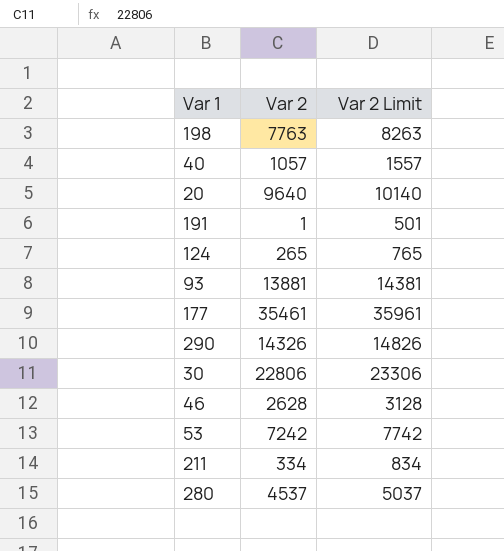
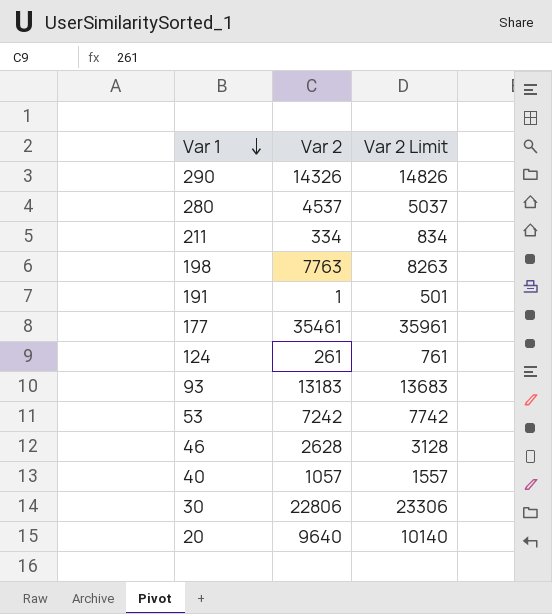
row order: none -> Var 1 descending
124 | Var 2: 265 -> 261
124 | Var 2 Limit: 765 -> 761
93 | Var 2: 13881 -> 13183
93 | Var 2 Limit: 14381 -> 13683

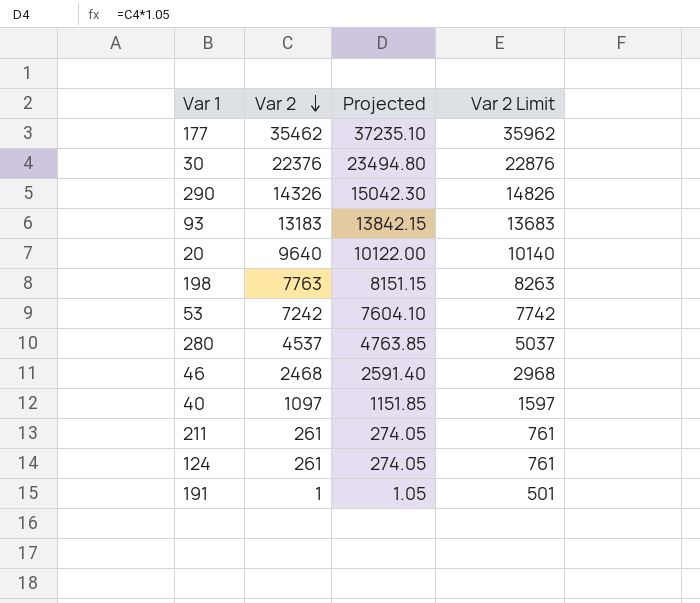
row order: Var 1 descending -> Var 2 descending
column Projected | formula: none -> [Var 2] * 1.05
177 | Var 2: 35461 -> 35462
177 | Var 2 Limit: 35961 -> 35962
30 | Var 2: 22806 -> 22376
30 | Var 2 Limit: 23306 -> 22876
46 | Var 2: 2628 -> 2468
46 | Var 2 Limit: 3128 -> 2968
40 | Var 2: 1057 -> 1097
40 | Var 2 Limit: 1557 -> 1597
211 | Var 2: 334 -> 261
211 | Var 2 Limit: 834 -> 761

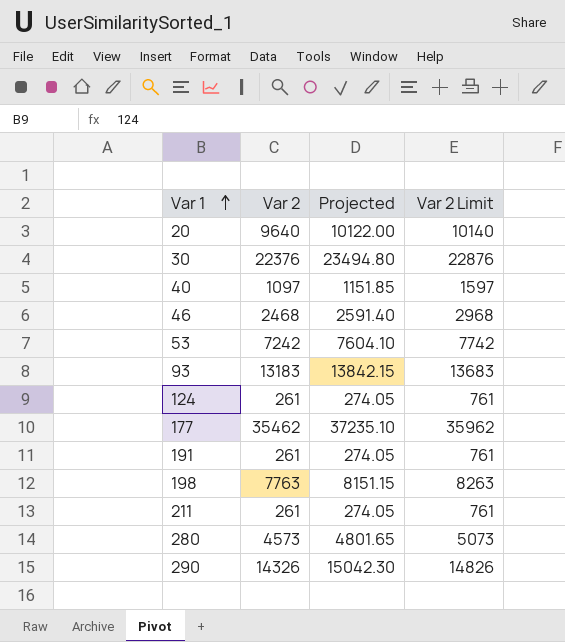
row order: Var 2 descending -> Var 1 ascending
191 | Var 2: 1 -> 261
191 | Projected: 1.05 -> 274.05
191 | Var 2 Limit: 501 -> 761
280 | Var 2: 4537 -> 4573
280 | Projected: 4763.85 -> 4801.65
280 | Var 2 Limit: 5037 -> 5073

